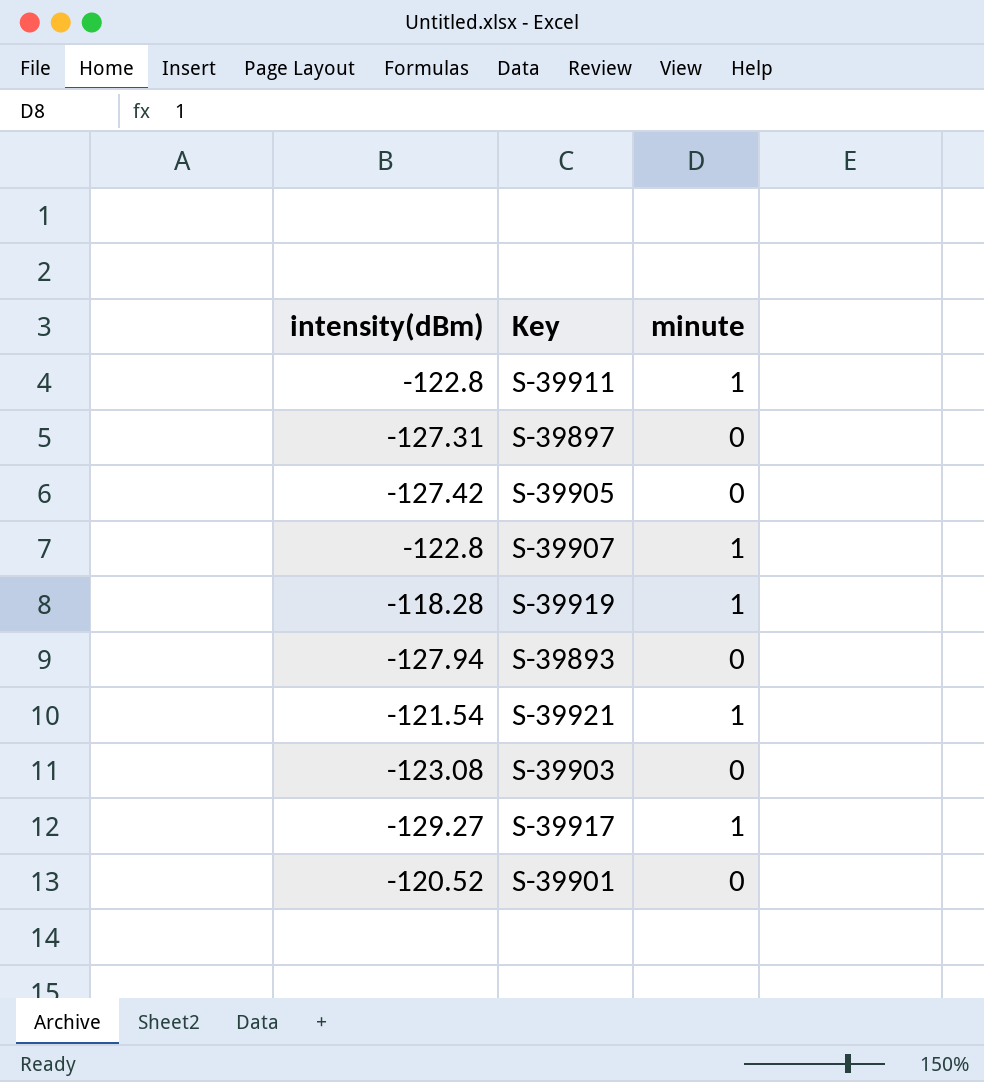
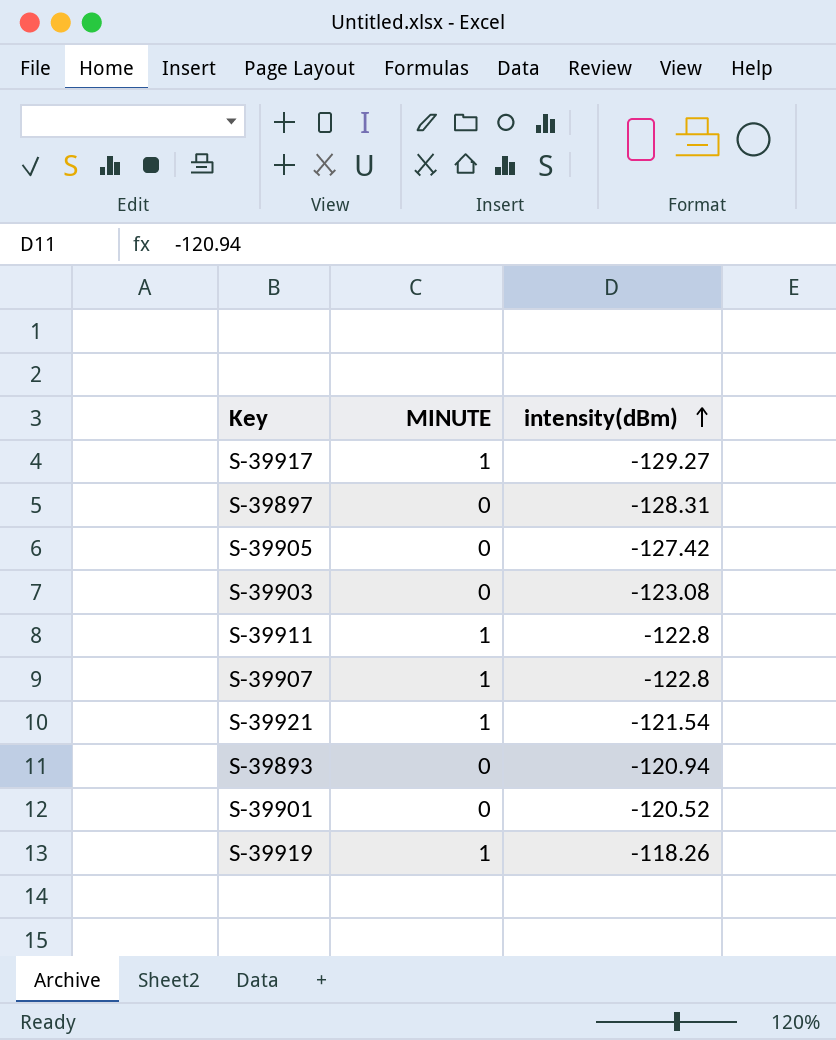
row order: none -> intensity(dBm) ascending
column name: minute -> MINUTE
column intensity(dBm) | position: 1 -> 3
S-39897 | intensity(dBm): -127.31 -> -128.31
S-39893 | intensity(dBm): -127.94 -> -120.94
S-39919 | intensity(dBm): -118.28 -> -118.26

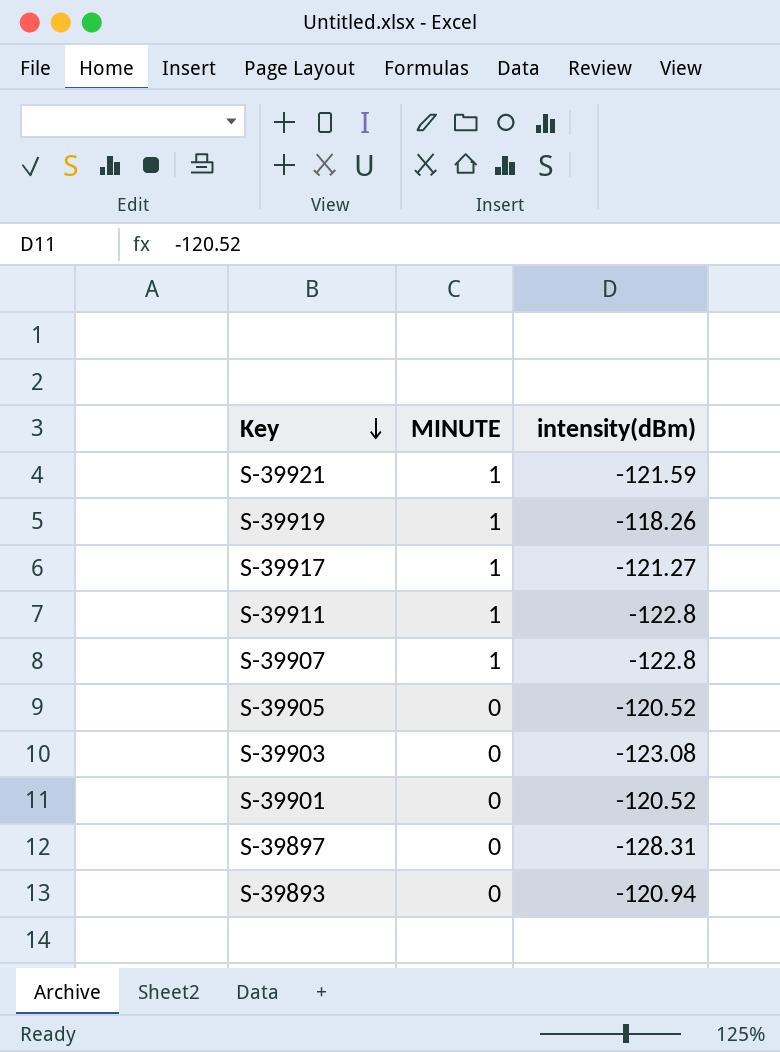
row order: intensity(dBm) ascending -> Key descending
S-39921 | intensity(dBm): -121.54 -> -121.59
S-39917 | intensity(dBm): -129.27 -> -121.27
S-39905 | intensity(dBm): -127.42 -> -120.52

